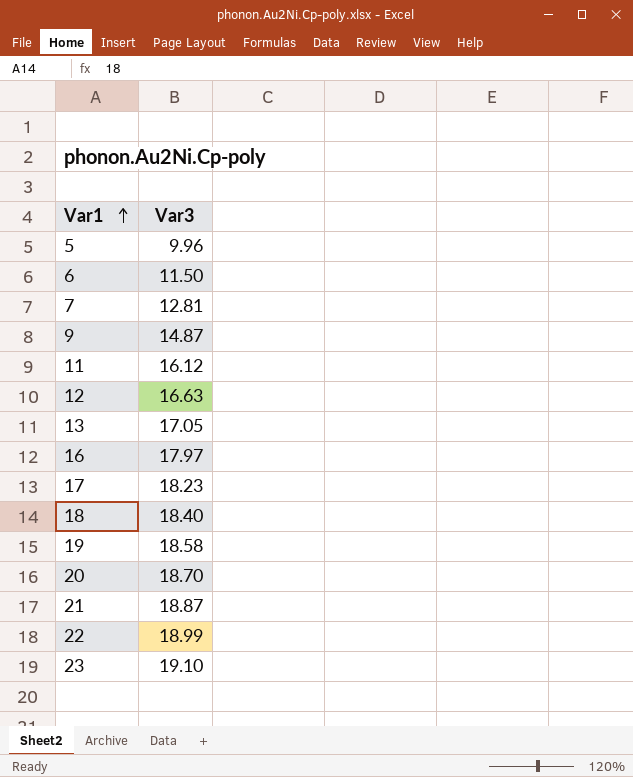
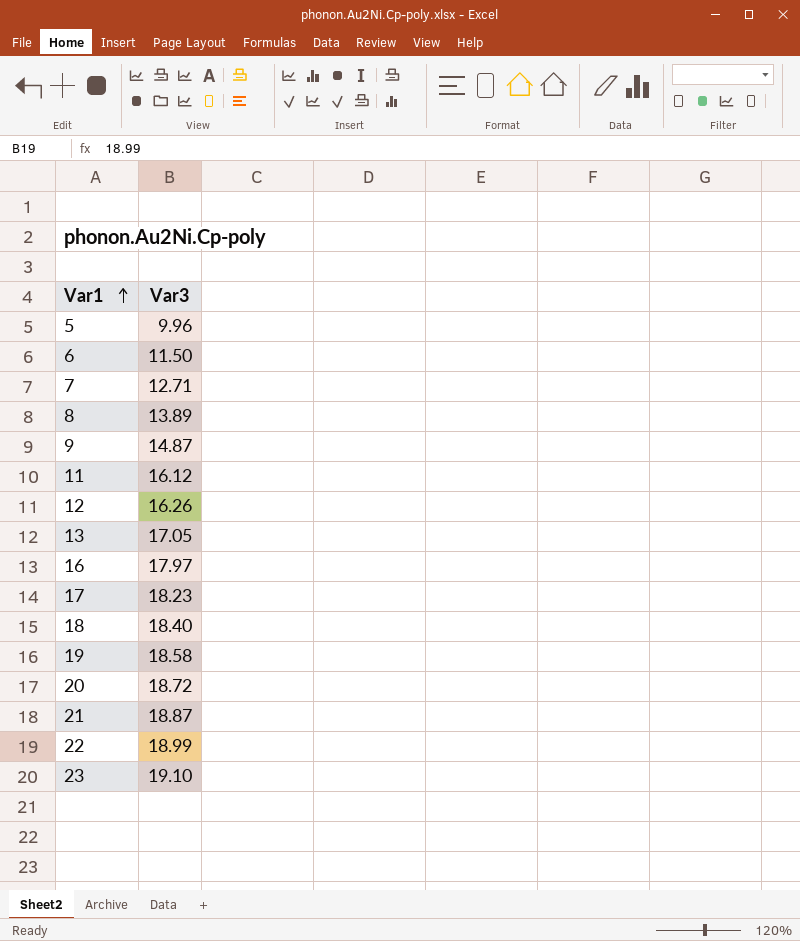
7 | Var3: 12.81 -> 12.71
row 8: none -> 13.89
12 | Var3: 16.63 -> 16.26
20 | Var3: 18.70 -> 18.72

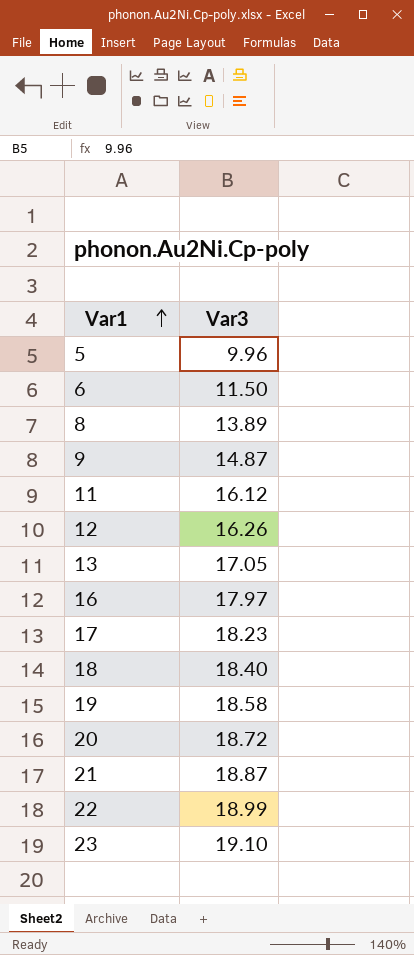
row 7: 12.71 -> none

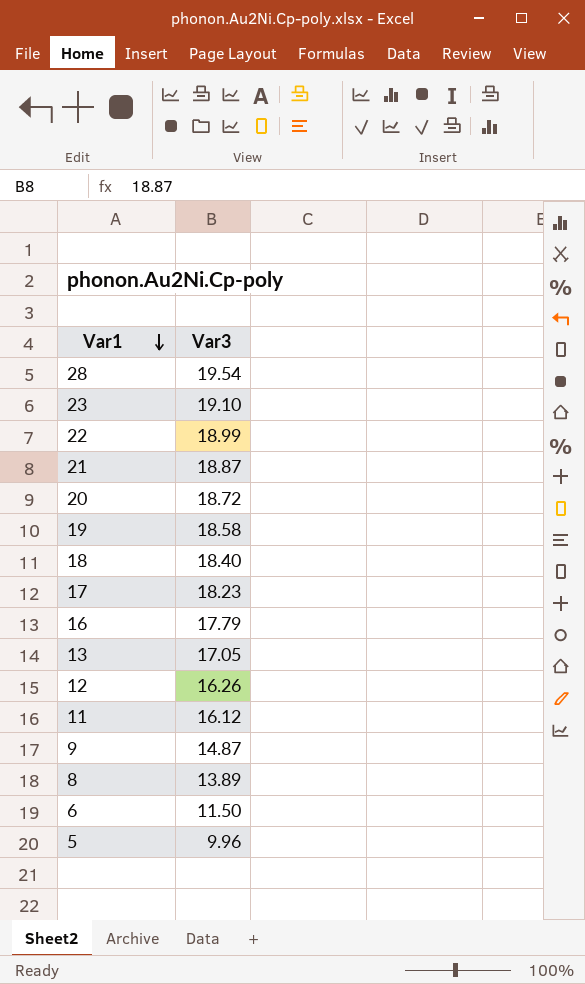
row order: Var1 ascending -> Var1 descending
row 28: none -> 19.54
16 | Var3: 17.97 -> 17.79

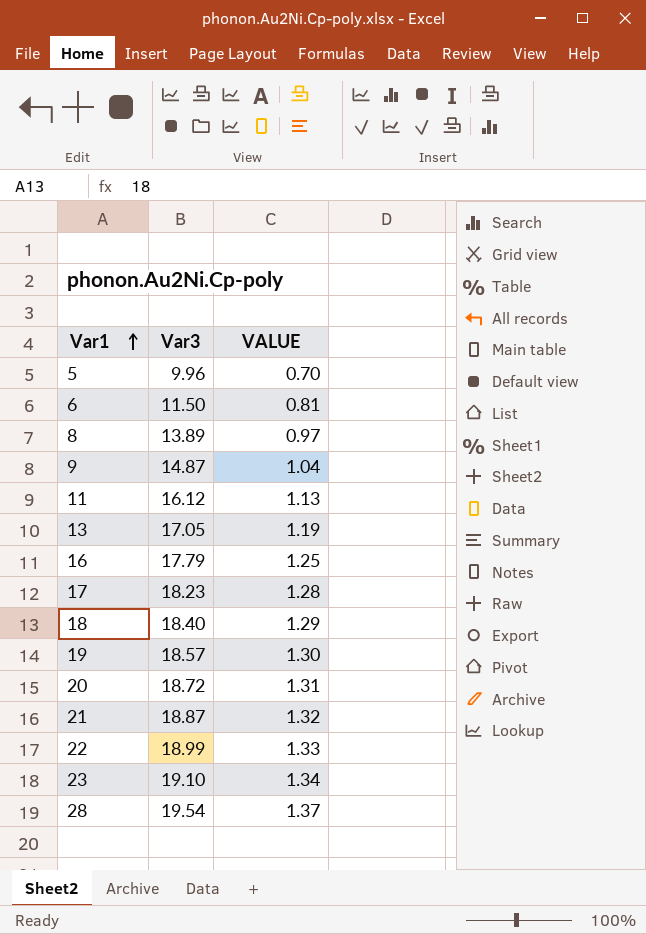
row order: Var1 descending -> Var1 ascending
column VALUE | formula: none -> [Var3] * 0.07
row 12: 16.26 -> none
19 | Var3: 18.58 -> 18.57

